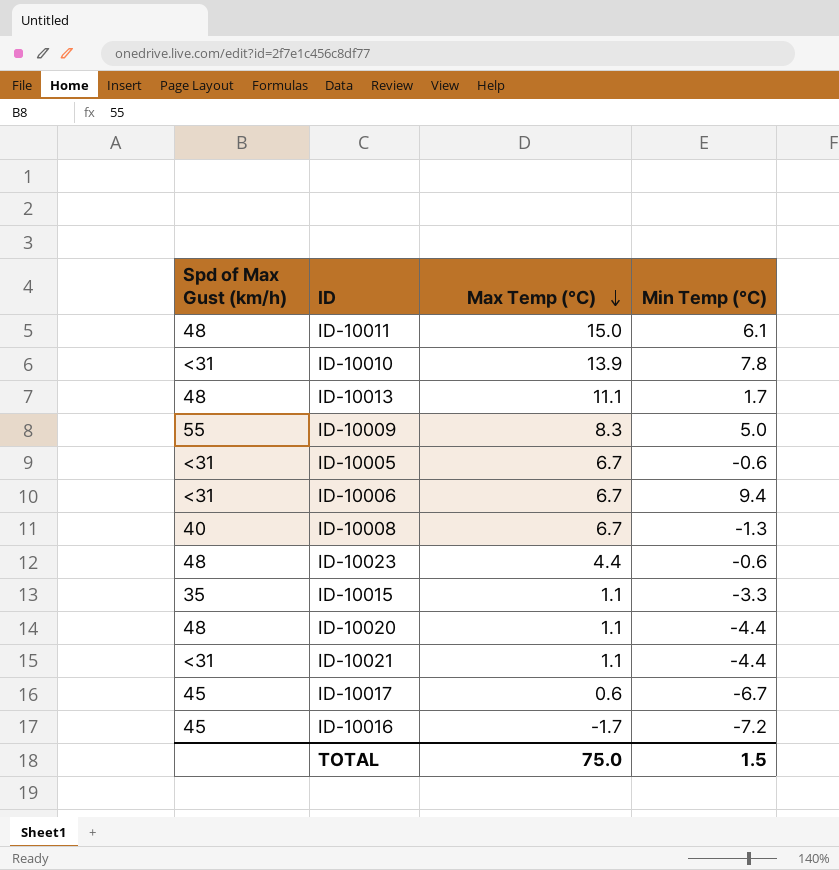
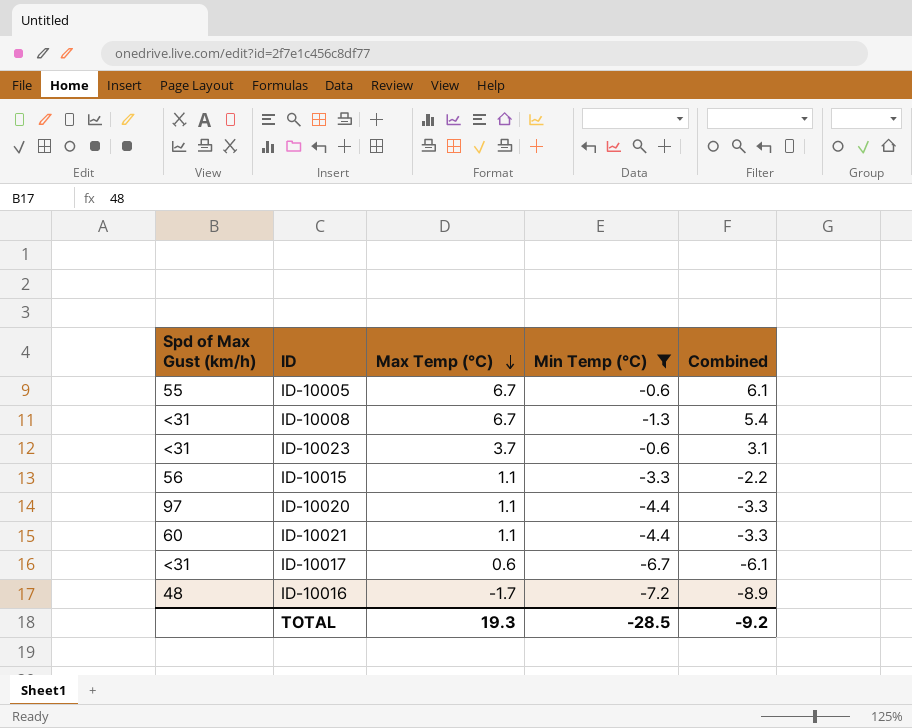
filter: none -> Min Temp (°C) <= -0.6
column Combined | formula: none -> [Max Temp (°C)] + [Min Temp (°C)]
ID-10005 | Spd of Max Gust (km/h): <31 -> 55
ID-10008 | Spd of Max Gust (km/h): 40 -> <31
ID-10023 | Spd of Max Gust (km/h): 48 -> <31
ID-10023 | Max Temp (°C): 4.4 -> 3.7
ID-10015 | Spd of Max Gust (km/h): 35 -> 56
ID-10020 | Spd of Max Gust (km/h): 48 -> 97
ID-10021 | Spd of Max Gust (km/h): <31 -> 60
ID-10017 | Spd of Max Gust (km/h): 45 -> <31
ID-10016 | Spd of Max Gust (km/h): 45 -> 48
TOTAL | Max Temp (°C): 75.0 -> 19.3
TOTAL | Min Temp (°C): 1.5 -> -28.5

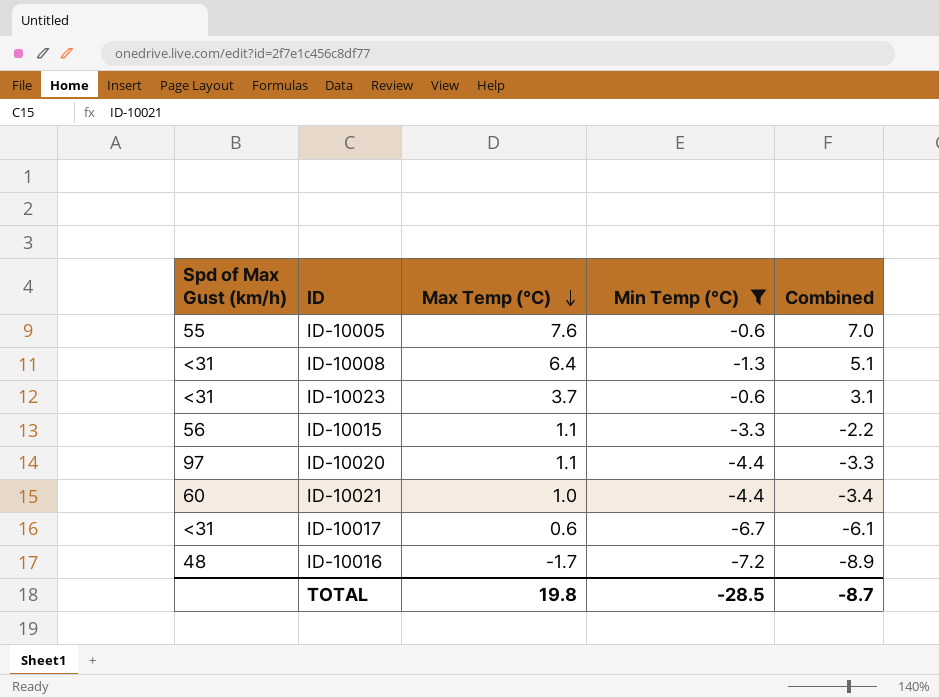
ID-10005 | Max Temp (°C): 6.7 -> 7.6
ID-10005 | Combined: 6.1 -> 7.0
ID-10008 | Max Temp (°C): 6.7 -> 6.4
ID-10008 | Combined: 5.4 -> 5.1
ID-10021 | Max Temp (°C): 1.1 -> 1.0
ID-10021 | Combined: -3.3 -> -3.4
TOTAL | Max Temp (°C): 19.3 -> 19.8
TOTAL | Combined: -9.2 -> -8.7

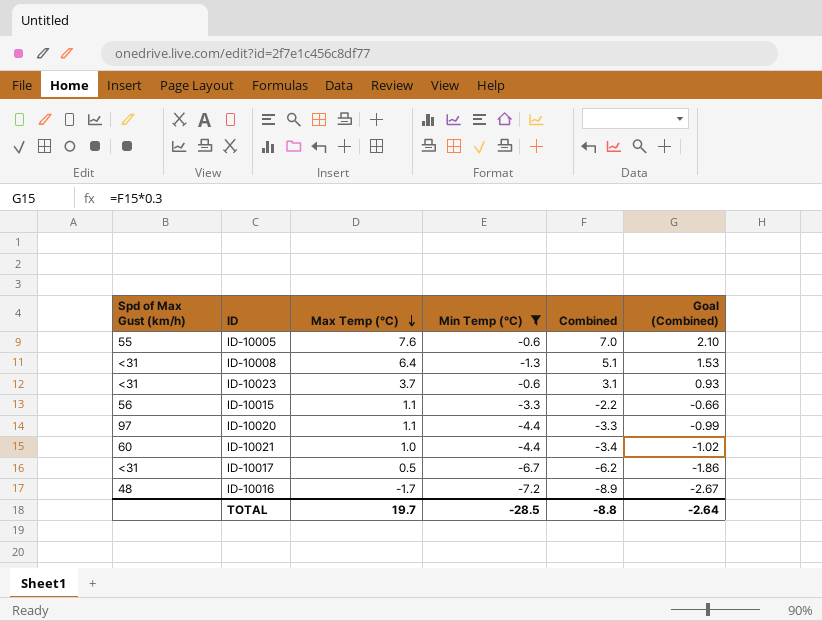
column Goal (Combined) | formula: none -> [Combined] * 0.3
ID-10017 | Max Temp (°C): 0.6 -> 0.5
ID-10017 | Combined: -6.1 -> -6.2
TOTAL | Max Temp (°C): 19.8 -> 19.7
TOTAL | Combined: -8.7 -> -8.8

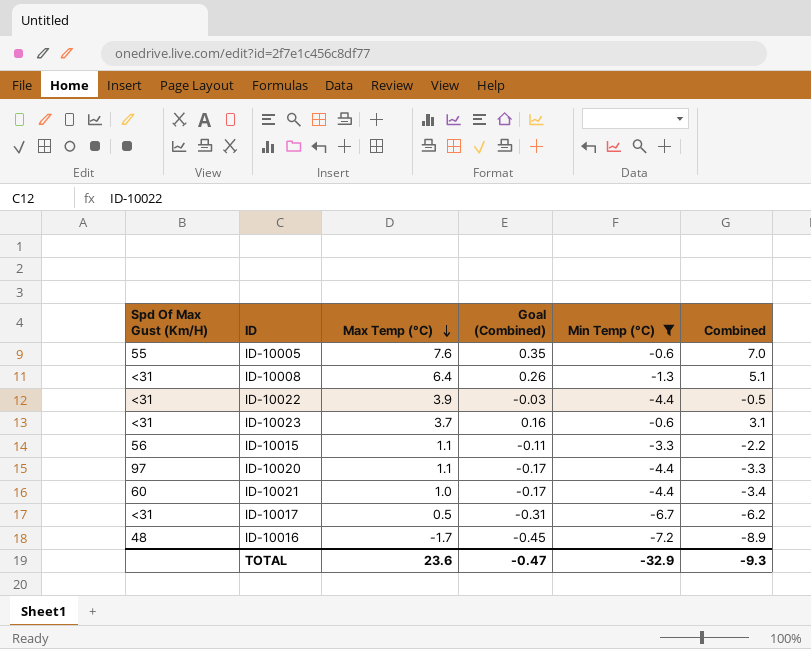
column name: Spd of Max Gust (km/h) -> Spd Of Max Gust (Km/H)
column Goal (Combined) | formula: [Combined] * 0.3 -> [Combined] * 0.05
column Goal (Combined) | position: 6 -> 4
row ID-10022: none -> <31 | 3.9 | -0.03 | -4.4 | -0.5
TOTAL | Max Temp (°C): 19.7 -> 23.6
TOTAL | Goal (Combined): -2.64 -> -0.47
TOTAL | Min Temp (°C): -28.5 -> -32.9
TOTAL | Combined: -8.8 -> -9.3

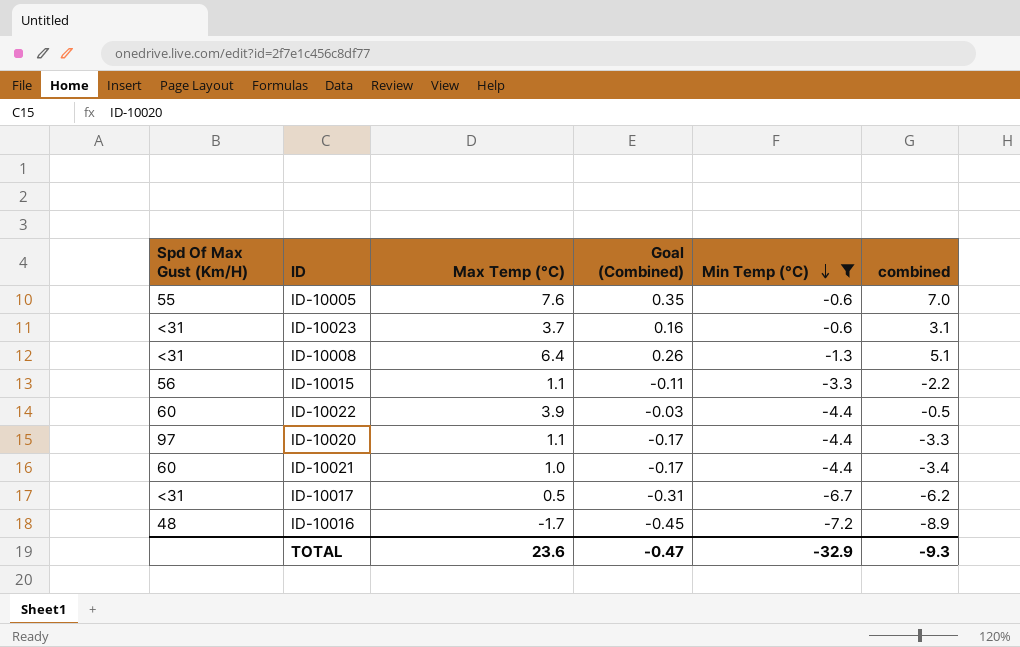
row order: Max Temp (°C) descending -> Min Temp (°C) descending
column name: Combined -> combined
ID-10022 | Spd Of Max Gust (Km/H): <31 -> 60

